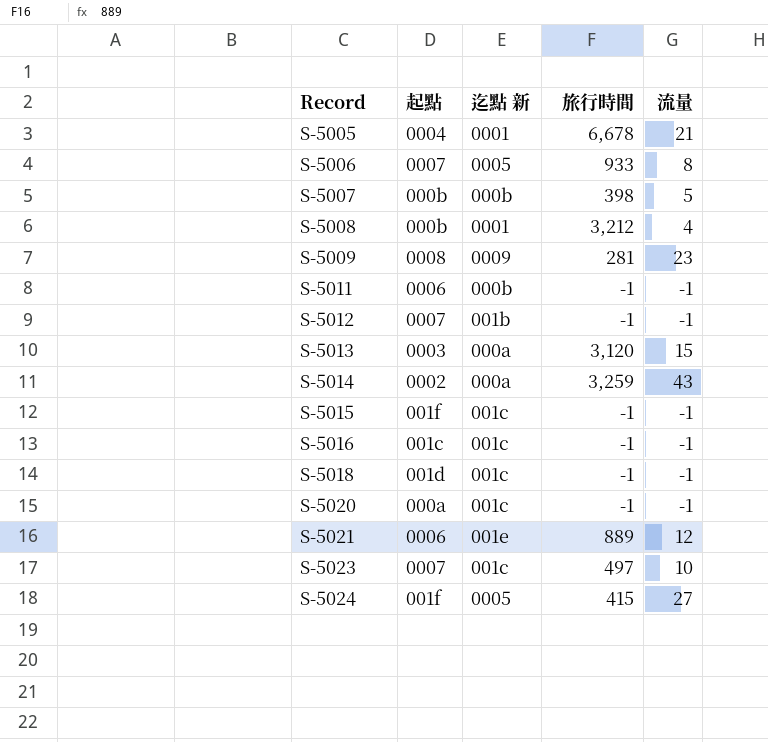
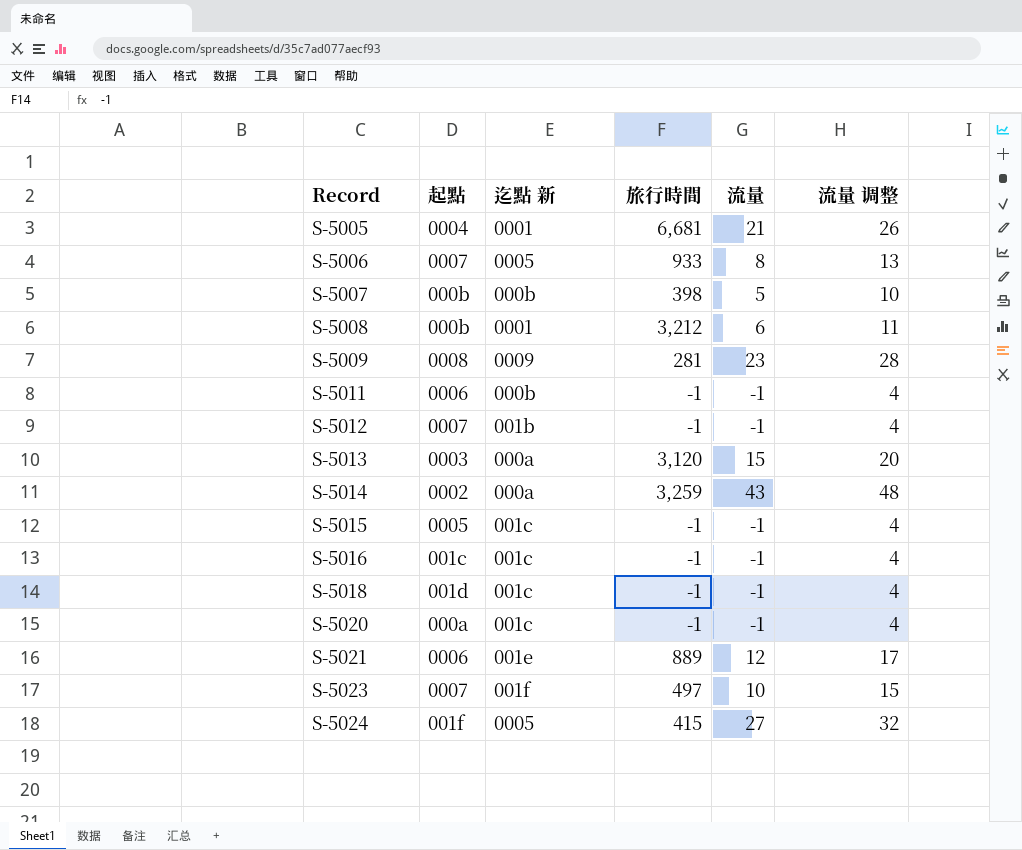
column 流量 调整 | formula: none -> [流量] + 5
S-5005 | 旅行時間: 6,678 -> 6,681
S-5008 | 流量: 4 -> 6
S-5015 | 起點: 001f -> 0005
S-5023 | 迄點 新: 001c -> 001f

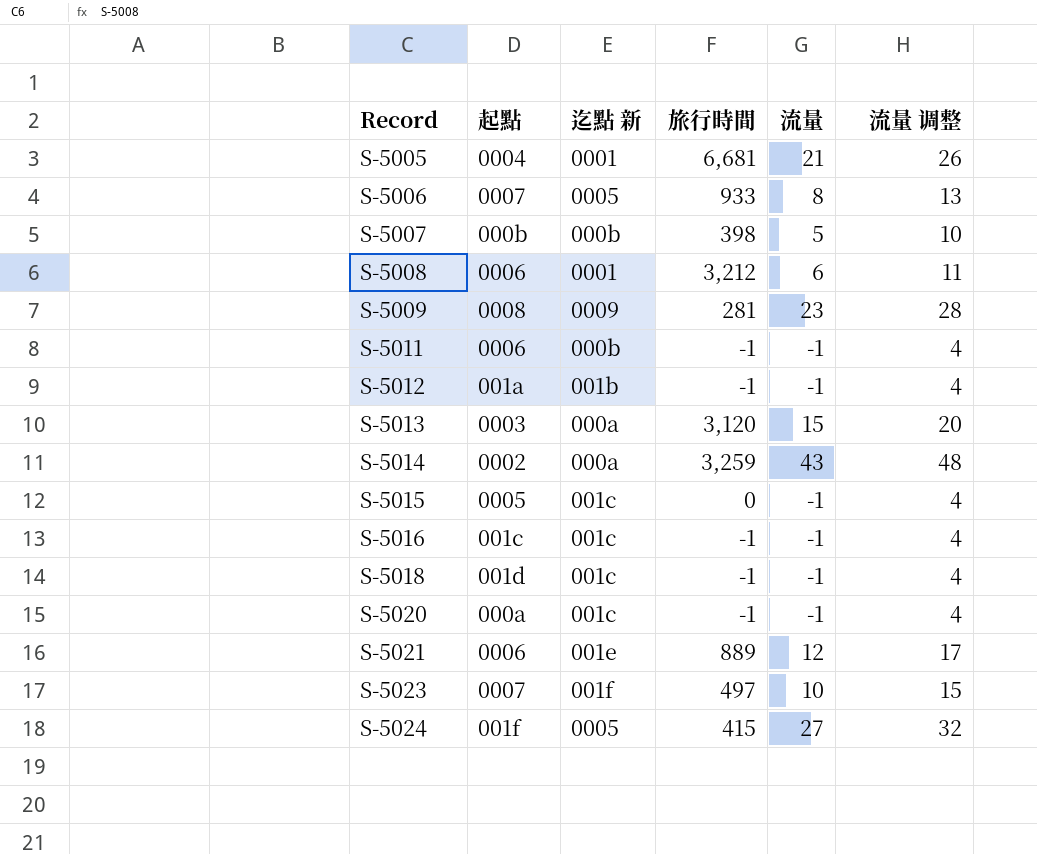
S-5008 | 起點: 000b -> 0006
S-5012 | 起點: 0007 -> 001a
S-5015 | 旅行時間: -1 -> 0

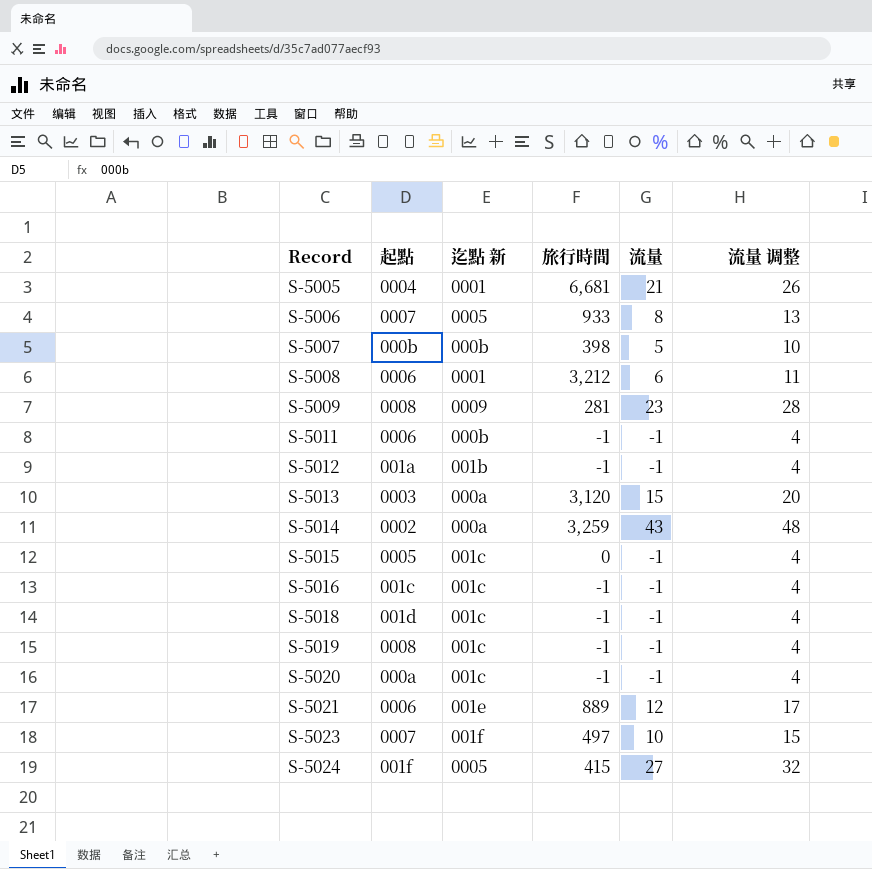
row S-5019: none -> 0008 | 001c | -1 | -1 | 4

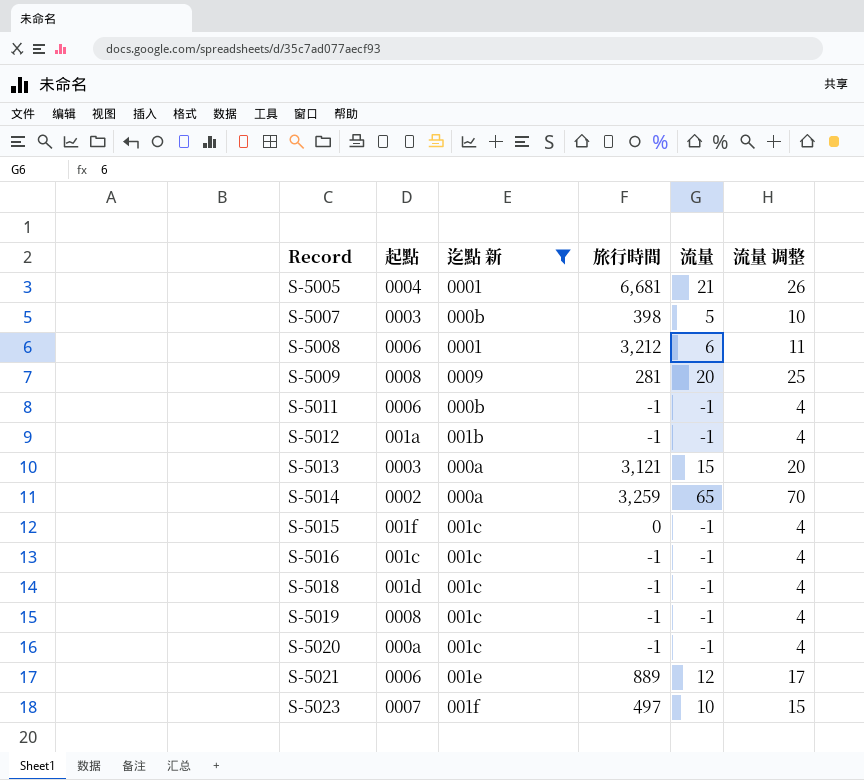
filter: none -> 迄點 新 != 0005
S-5007 | 起點: 000b -> 0003
S-5009 | 流量: 23 -> 20
S-5009 | 流量 调整: 28 -> 25
S-5013 | 旅行時間: 3,120 -> 3,121
S-5014 | 流量: 43 -> 65
S-5014 | 流量 调整: 48 -> 70
S-5015 | 起點: 0005 -> 001f

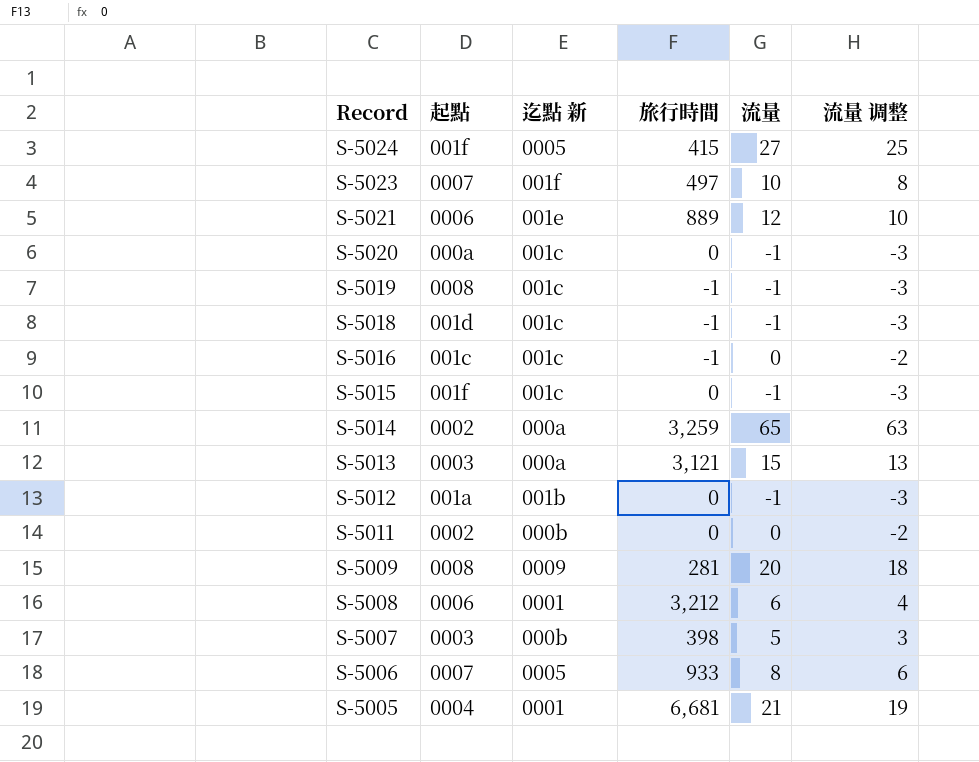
filter: 迄點 新 != 0005 -> none
row order: Record ascending -> Record descending
column 流量 调整 | formula: [流量] + 5 -> [流量] - 2
S-5020 | 旅行時間: -1 -> 0
S-5016 | 流量: -1 -> 0
S-5012 | 旅行時間: -1 -> 0
S-5011 | 起點: 0006 -> 0002
S-5011 | 旅行時間: -1 -> 0
S-5011 | 流量: -1 -> 0

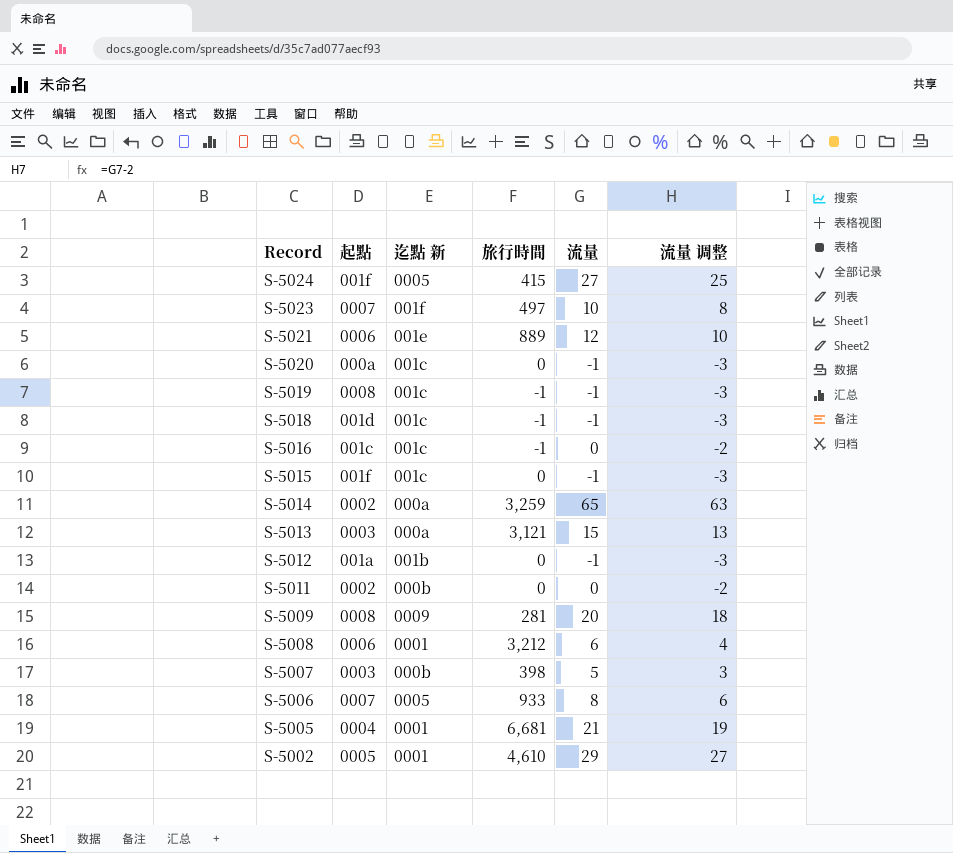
row S-5002: none -> 0005 | 0001 | 4,610 | 29 | 27

